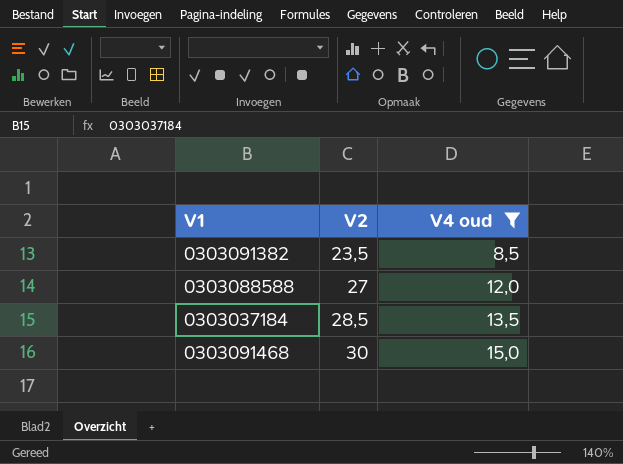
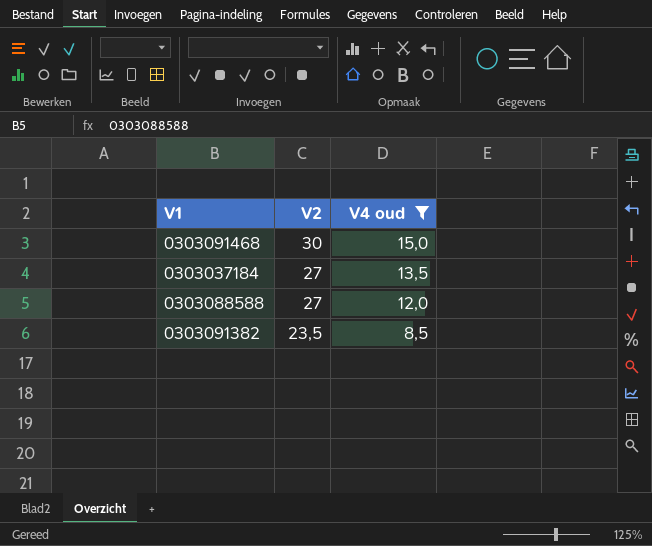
row order: V2 ascending -> V2 descending
0303037184 | V2: 28,5 -> 27

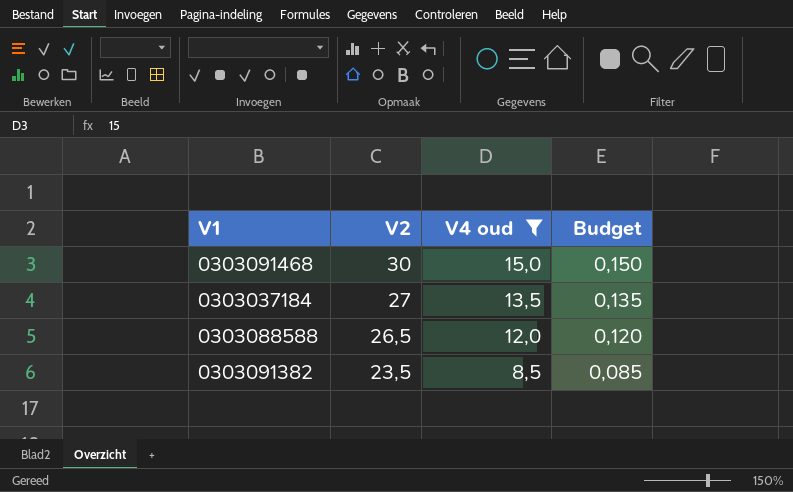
column Budget | formula: none -> [V4 oud] * 0,01
0303088588 | V2: 27 -> 26,5

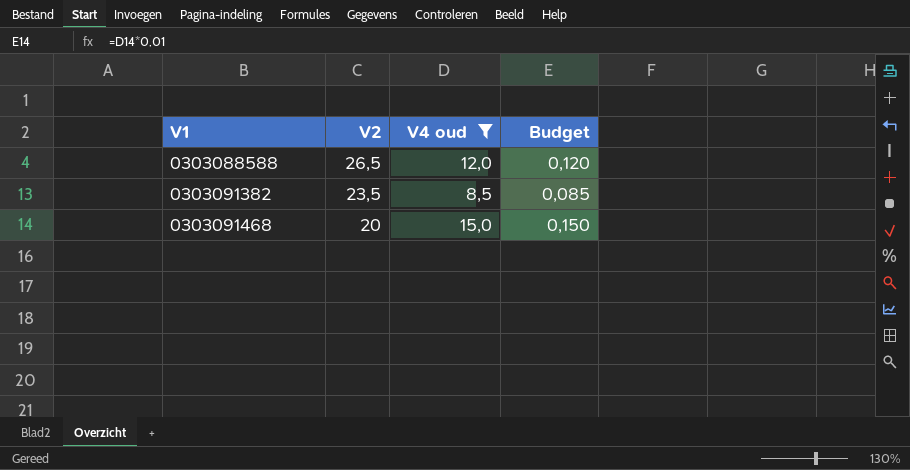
row order: V2 descending -> V1 ascending
row 0303037184: 27 | 13,5 | 0,135 -> none
0303091468 | V2: 30 -> 20

